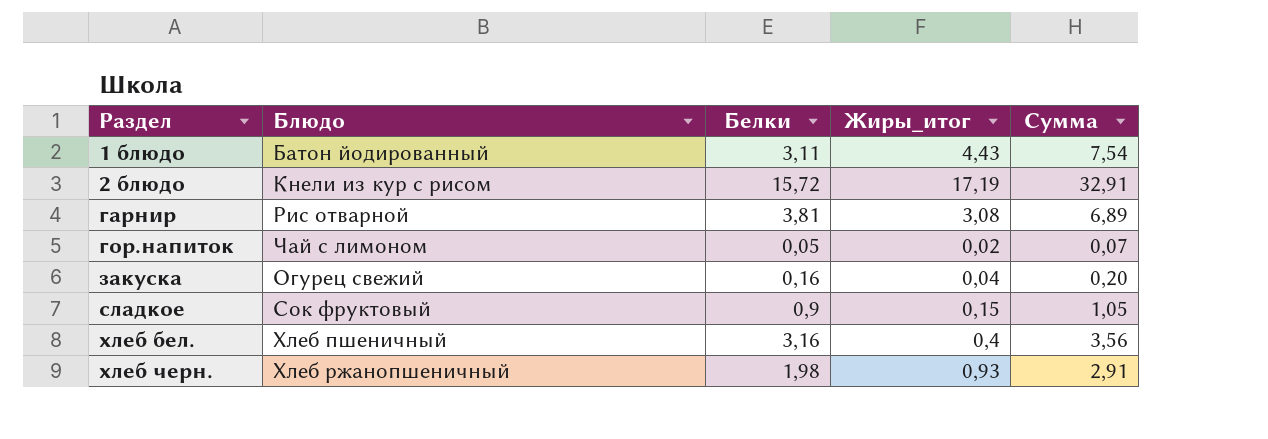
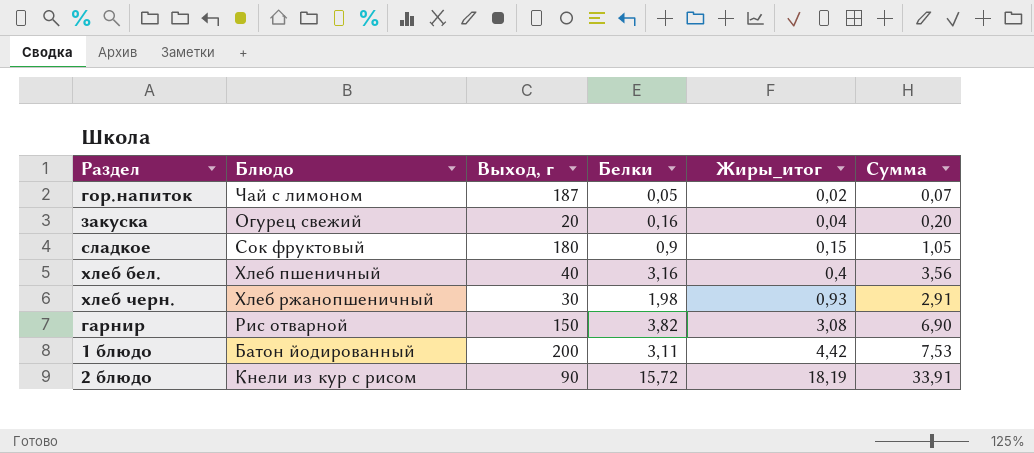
row order: Раздел ascending -> Жиры_итог ascending
column Выход, г | position: none -> 3
гарнир | Белки: 3,81 -> 3,82
гарнир | Сумма: 6,89 -> 6,90
1 блюдо | Жиры_итог: 4,43 -> 4,42
1 блюдо | Сумма: 7,54 -> 7,53
2 блюдо | Жиры_итог: 17,19 -> 18,19
2 блюдо | Сумма: 32,91 -> 33,91

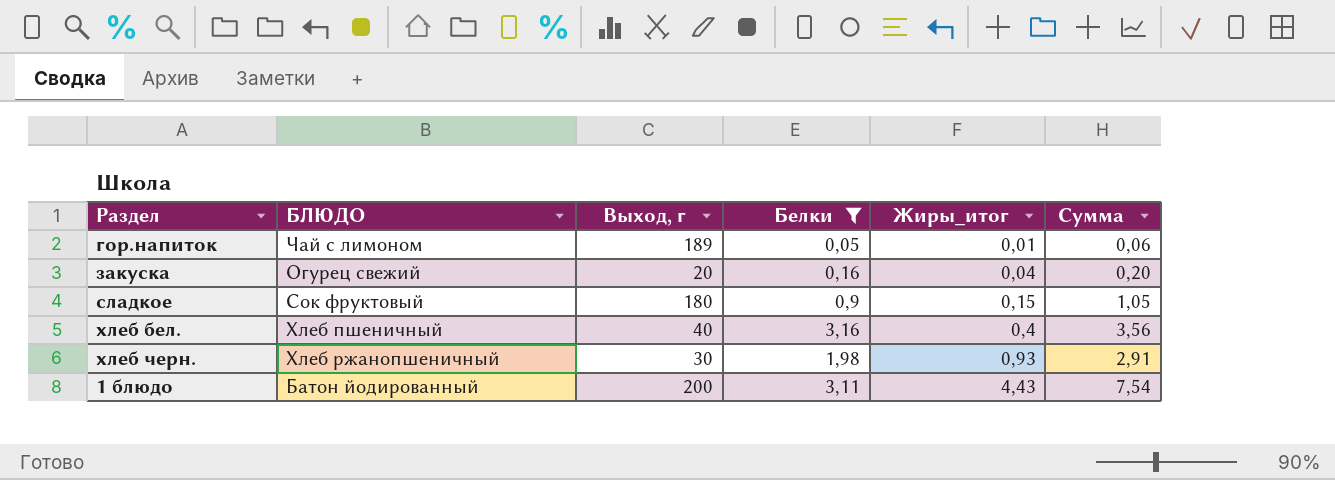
filter: none -> Белки <= 3,16
column name: Блюдо -> БЛЮДО
гор.напиток | Выход, г: 187 -> 189
гор.напиток | Жиры_итог: 0,02 -> 0,01
гор.напиток | Сумма: 0,07 -> 0,06
1 блюдо | Жиры_итог: 4,42 -> 4,43
1 блюдо | Сумма: 7,53 -> 7,54

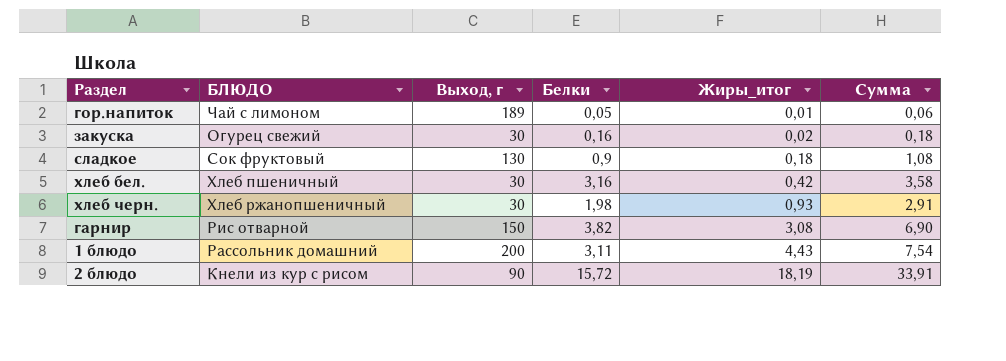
filter: Белки <= 3,16 -> none
закуска | Выход, г: 20 -> 30
закуска | Жиры_итог: 0,04 -> 0,02
закуска | Сумма: 0,20 -> 0,18
сладкое | Выход, г: 180 -> 130
сладкое | Жиры_итог: 0,15 -> 0,18
сладкое | Сумма: 1,05 -> 1,08
хлеб бел. | Выход, г: 40 -> 30
хлеб бел. | Жиры_итог: 0,4 -> 0,42
хлеб бел. | Сумма: 3,56 -> 3,58
1 блюдо | БЛЮДО: Батон йодированный -> Рассольник домашний

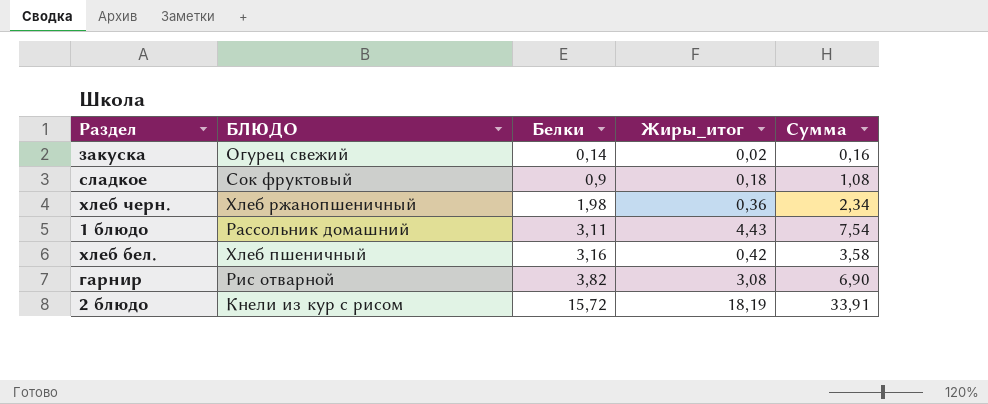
row order: Жиры_итог ascending -> Белки ascending
column Выход, г | position: 3 -> none
row гор.напиток: Чай с лимоном | 189 | 0,05 | 0,01 | 0,06 -> none
закуска | Белки: 0,16 -> 0,14
закуска | Сумма: 0,18 -> 0,16
хлеб черн. | Жиры_итог: 0,93 -> 0,36
хлеб черн. | Сумма: 2,91 -> 2,34

